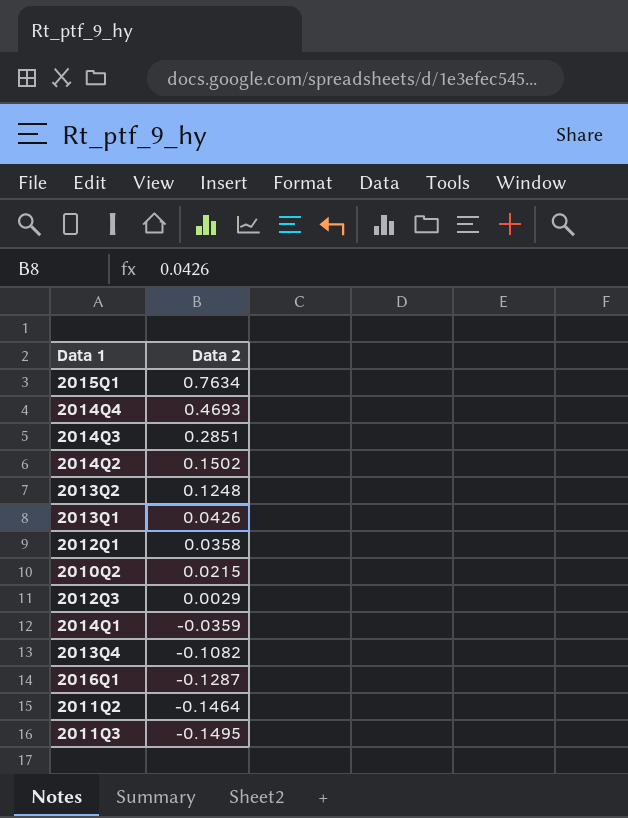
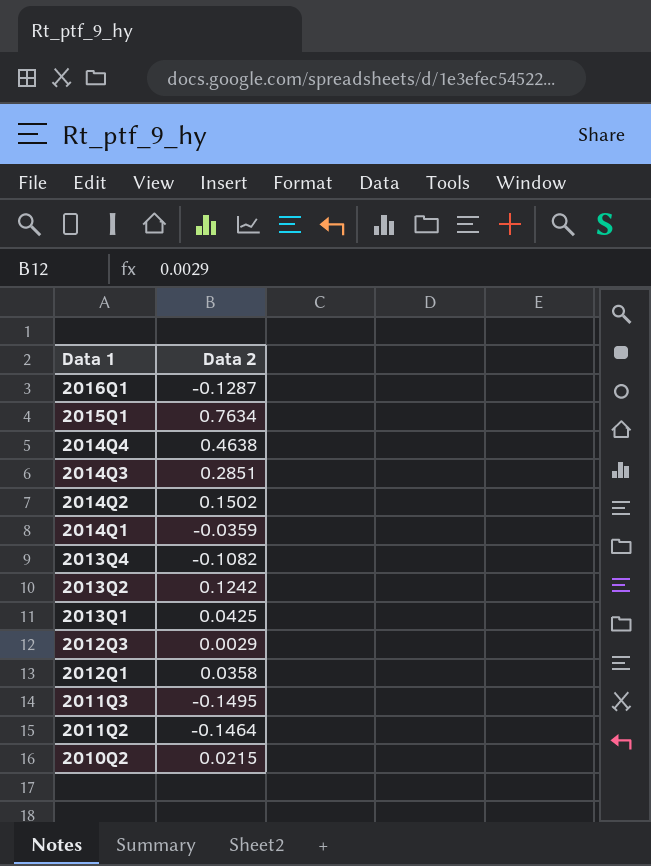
row order: Data 2 descending -> Data 1 descending
2014Q4 | Data 2: 0.4693 -> 0.4638
2013Q2 | Data 2: 0.1248 -> 0.1242
2013Q1 | Data 2: 0.0426 -> 0.0425

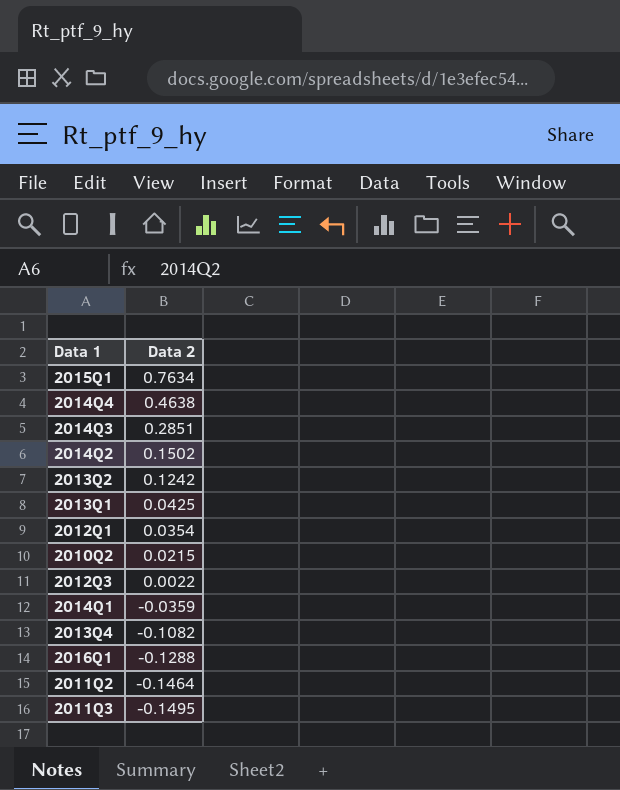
row order: Data 1 descending -> Data 2 descending
2012Q1 | Data 2: 0.0358 -> 0.0354
2012Q3 | Data 2: 0.0029 -> 0.0022
2016Q1 | Data 2: -0.1287 -> -0.1288

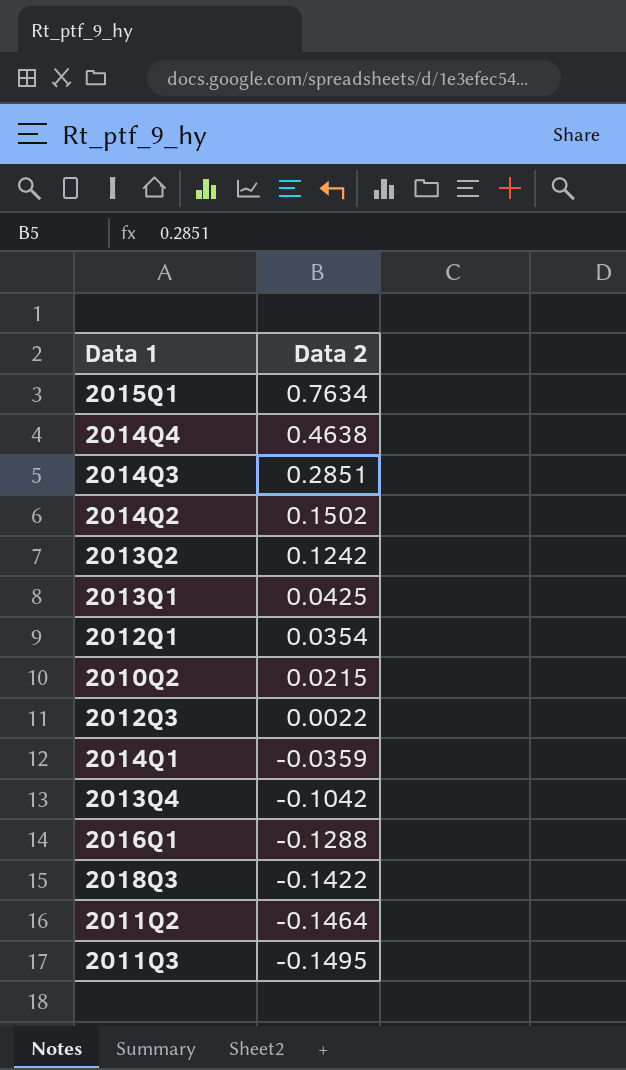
2013Q4 | Data 2: -0.1082 -> -0.1042
row 2018Q3: none -> -0.1422

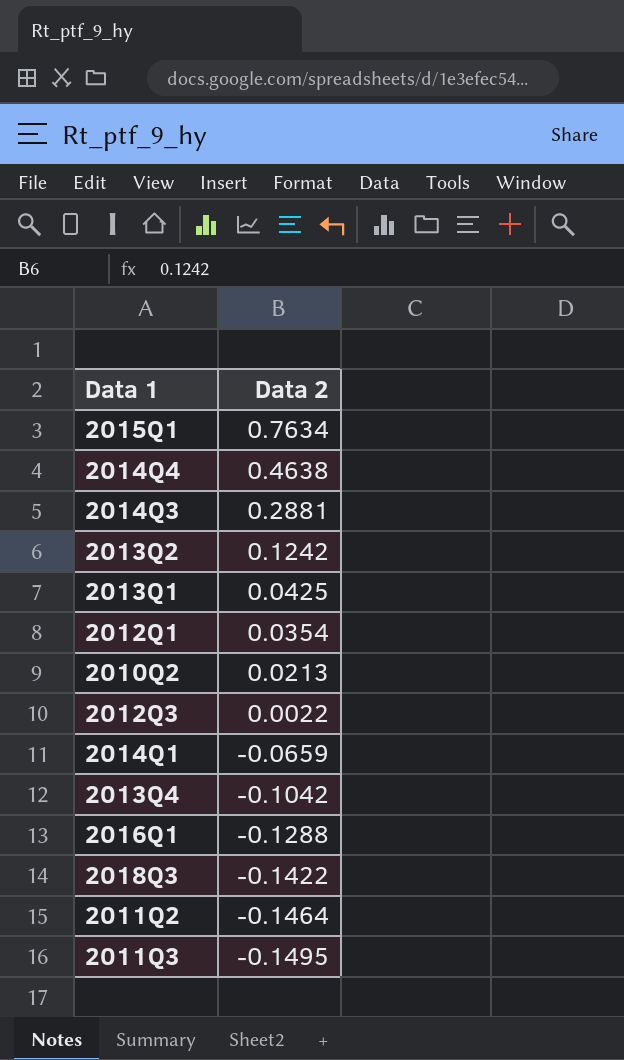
row 2014Q2: 0.1502 -> none
2014Q3 | Data 2: 0.2851 -> 0.2881
2010Q2 | Data 2: 0.0215 -> 0.0213
2014Q1 | Data 2: -0.0359 -> -0.0659

